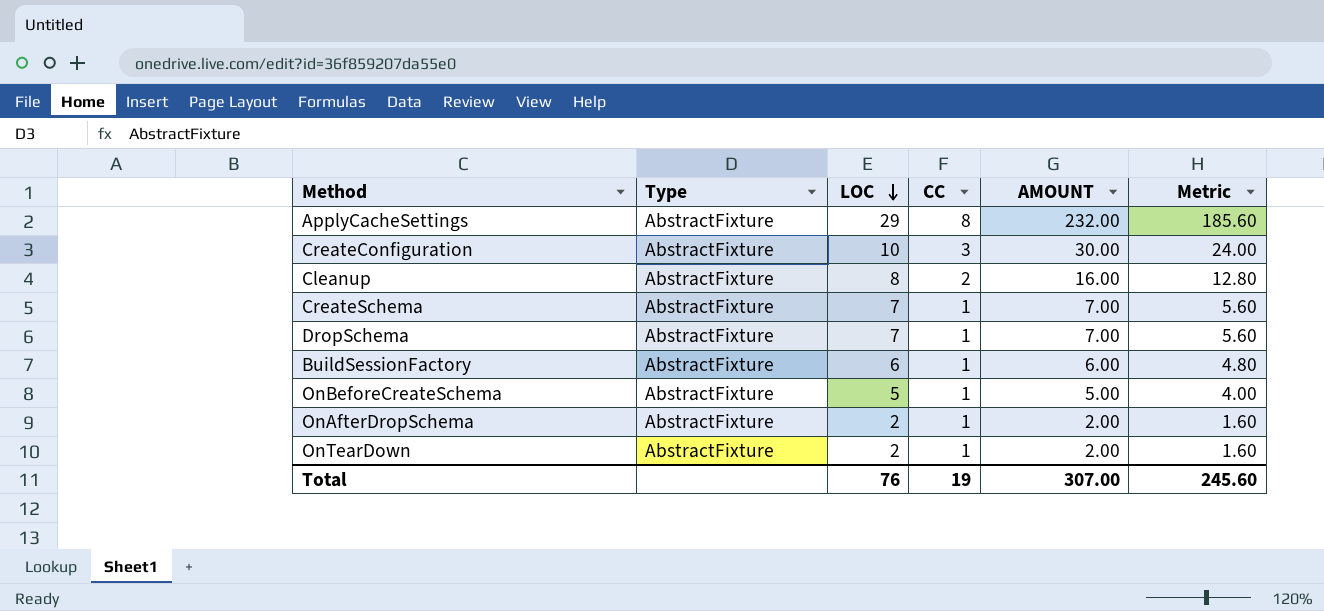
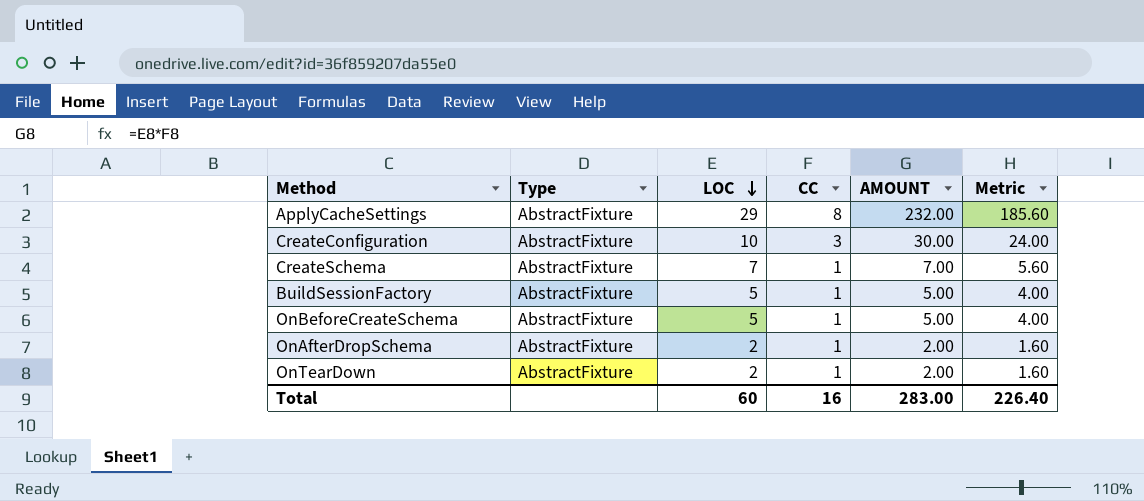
row Cleanup: AbstractFixture | 8 | 2 | 16.00 | 12.80 -> none
row DropSchema: AbstractFixture | 7 | 1 | 7.00 | 5.60 -> none
BuildSessionFactory | LOC: 6 -> 5
BuildSessionFactory | AMOUNT: 6.00 -> 5.00
BuildSessionFactory | Metric: 4.80 -> 4.00
Total | LOC: 76 -> 60
Total | CC: 19 -> 16
Total | AMOUNT: 307.00 -> 283.00
Total | Metric: 245.60 -> 226.40

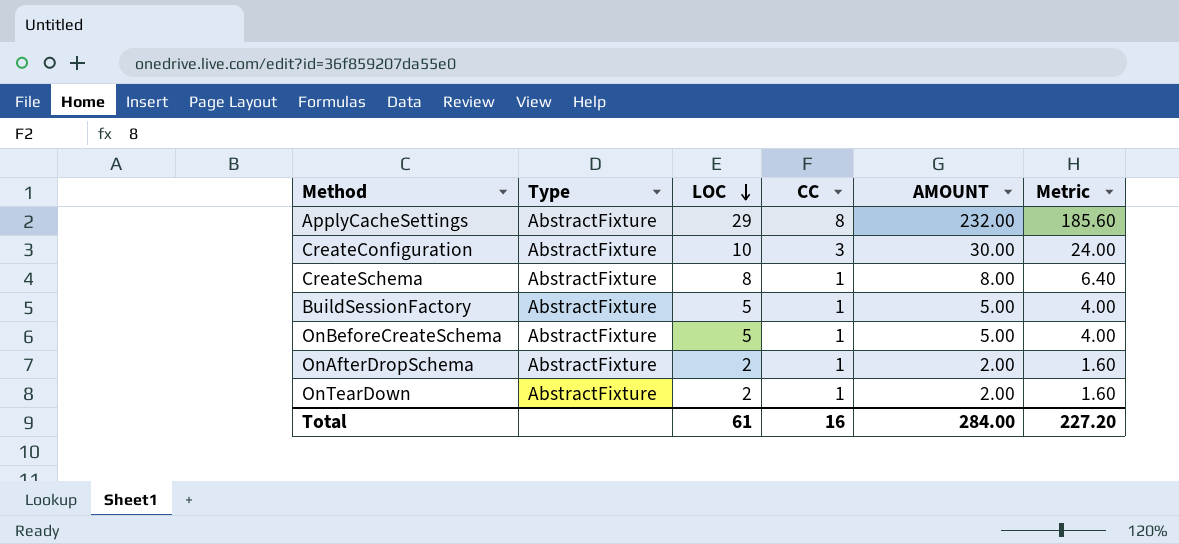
CreateSchema | LOC: 7 -> 8
CreateSchema | AMOUNT: 7.00 -> 8.00
CreateSchema | Metric: 5.60 -> 6.40
Total | LOC: 60 -> 61
Total | AMOUNT: 283.00 -> 284.00
Total | Metric: 226.40 -> 227.20

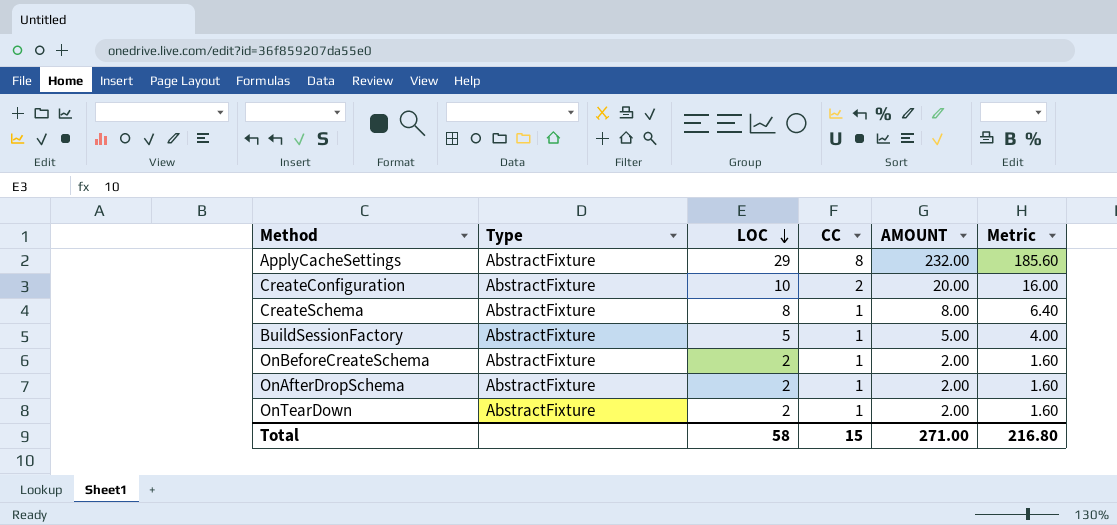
CreateConfiguration | CC: 3 -> 2
CreateConfiguration | AMOUNT: 30.00 -> 20.00
CreateConfiguration | Metric: 24.00 -> 16.00
OnBeforeCreateSchema | LOC: 5 -> 2
OnBeforeCreateSchema | AMOUNT: 5.00 -> 2.00
OnBeforeCreateSchema | Metric: 4.00 -> 1.60
Total | LOC: 61 -> 58
Total | CC: 16 -> 15
Total | AMOUNT: 284.00 -> 271.00
Total | Metric: 227.20 -> 216.80

